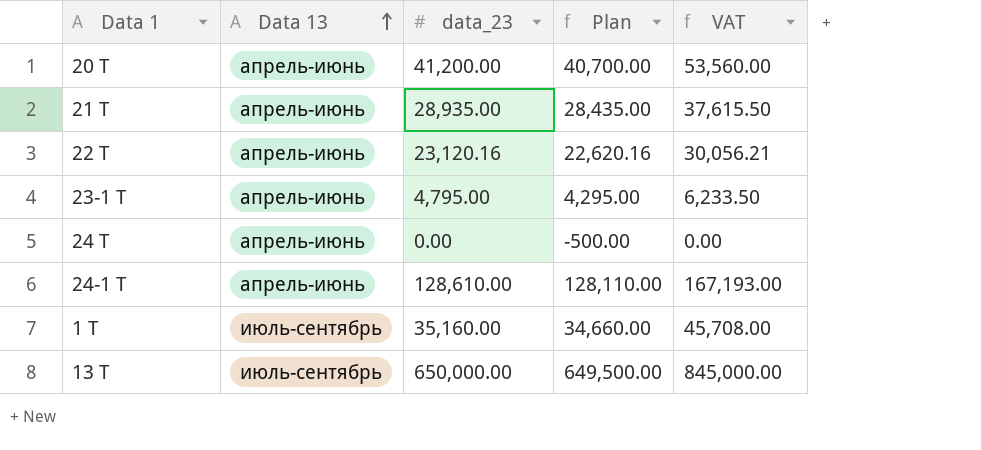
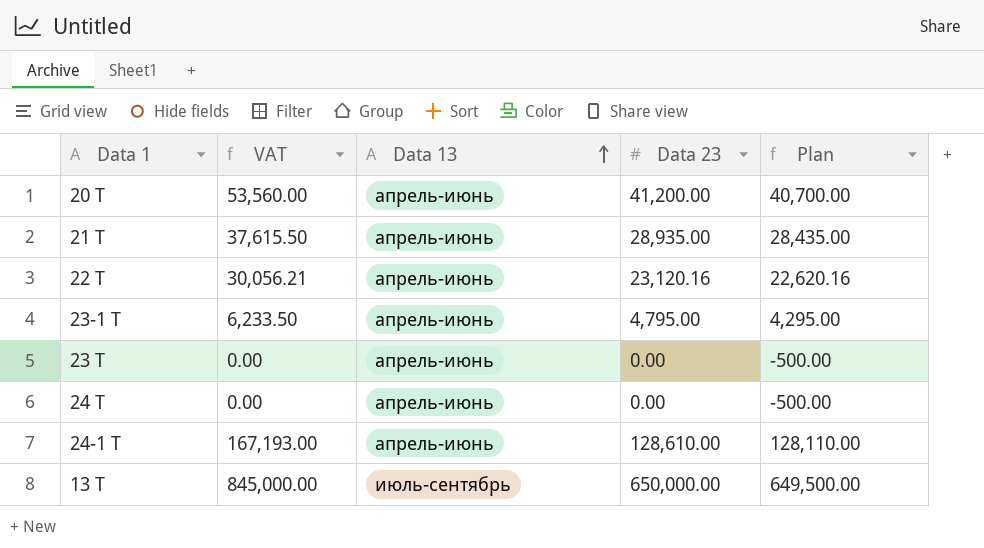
column VAT | position: 5 -> 2
column name: data_23 -> Data 23
row 1 Т: июль-сентябрь | 35,160.00 | 34,660.00 | 45,708.00 -> none
row 23 Т: none -> 0.00 | апрель-июнь | 0.00 | -500.00

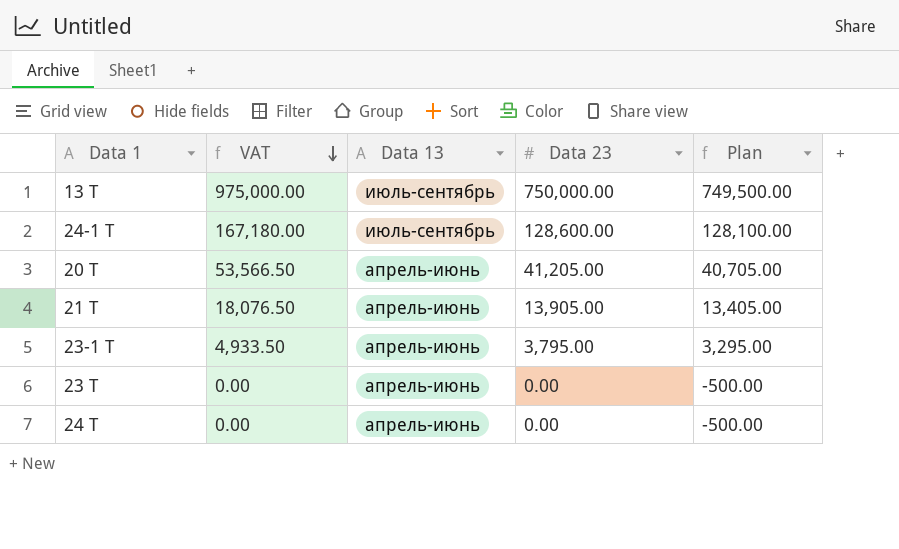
row order: Data 13 ascending -> VAT descending
row 22 Т: 30,056.21 | апрель-июнь | 23,120.16 | 22,620.16 -> none
13 Т | VAT: 845,000.00 -> 975,000.00
13 Т | Data 23: 650,000.00 -> 750,000.00
13 Т | Plan: 649,500.00 -> 749,500.00
24-1 Т | VAT: 167,193.00 -> 167,180.00
24-1 Т | Data 13: апрель-июнь -> июль-сентябрь
24-1 Т | Data 23: 128,610.00 -> 128,600.00
24-1 Т | Plan: 128,110.00 -> 128,100.00
20 Т | VAT: 53,560.00 -> 53,566.50
20 Т | Data 23: 41,200.00 -> 41,205.00
20 Т | Plan: 40,700.00 -> 40,705.00
21 Т | VAT: 37,615.50 -> 18,076.50
21 Т | Data 23: 28,935.00 -> 13,905.00
21 Т | Plan: 28,435.00 -> 13,405.00
23-1 Т | VAT: 6,233.50 -> 4,933.50
23-1 Т | Data 23: 4,795.00 -> 3,795.00
23-1 Т | Plan: 4,295.00 -> 3,295.00

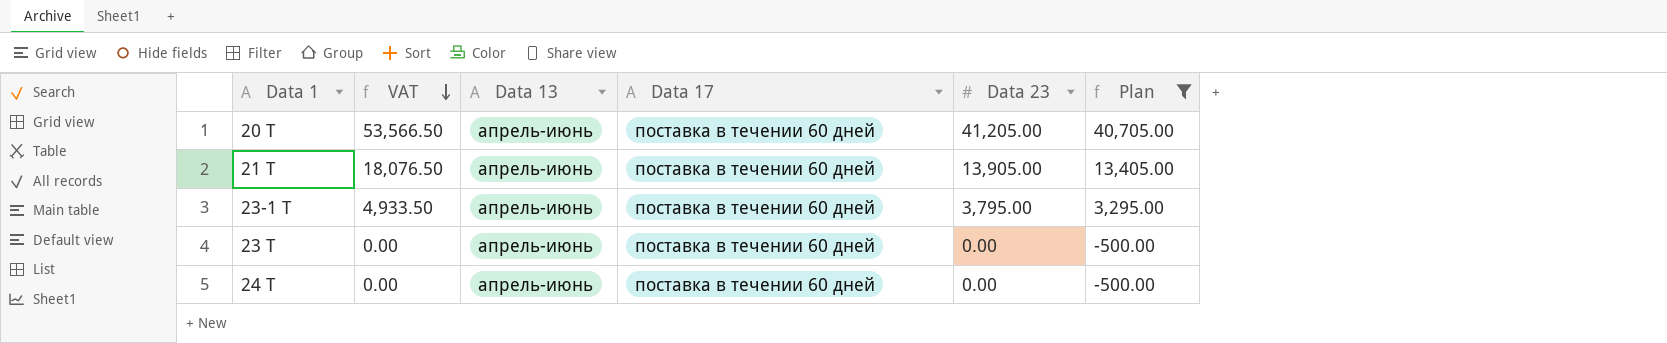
filter: none -> Plan <= 40,705.00
column Data 17 | position: none -> 4

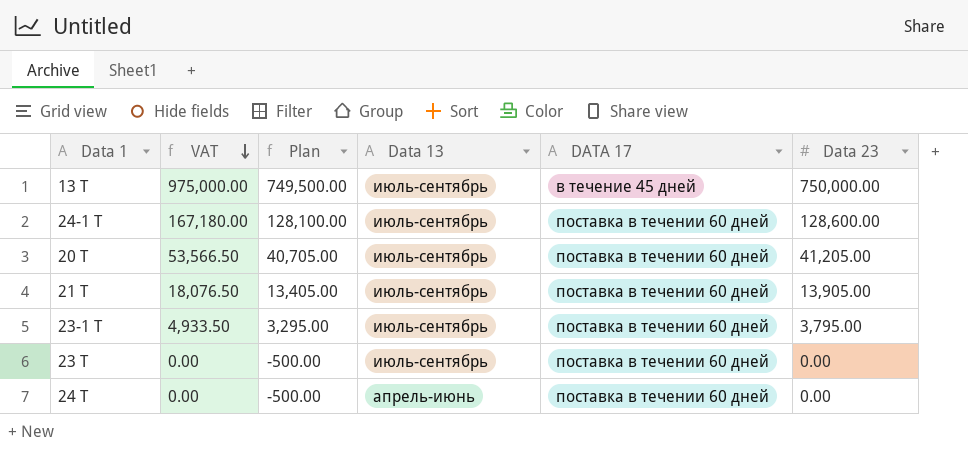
filter: Plan <= 40,705.00 -> none
column Plan | position: 6 -> 3
column name: Data 17 -> DATA 17
20 Т | Data 13: апрель-июнь -> июль-сентябрь
21 Т | Data 13: апрель-июнь -> июль-сентябрь
23-1 Т | Data 13: апрель-июнь -> июль-сентябрь
23 Т | Data 13: апрель-июнь -> июль-сентябрь

